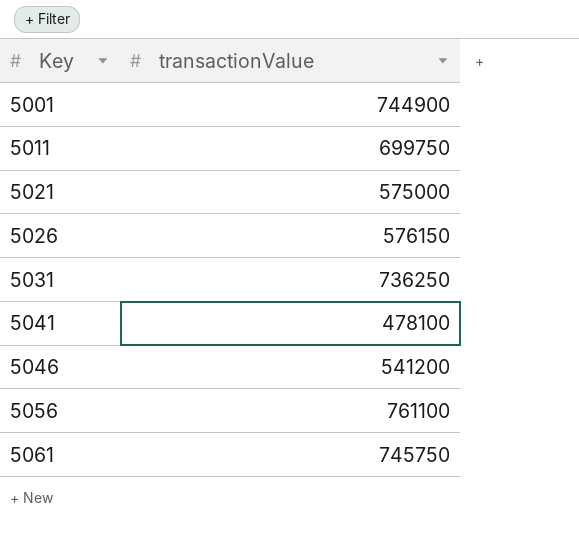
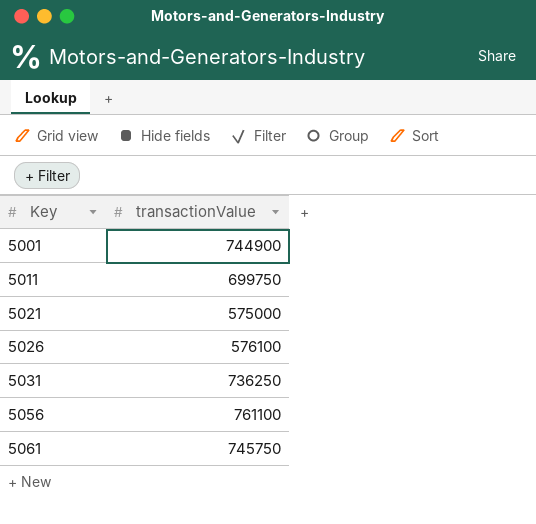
row 5041: 478100 -> none
row 5046: 541200 -> none
5026 | transactionValue: 576150 -> 576100

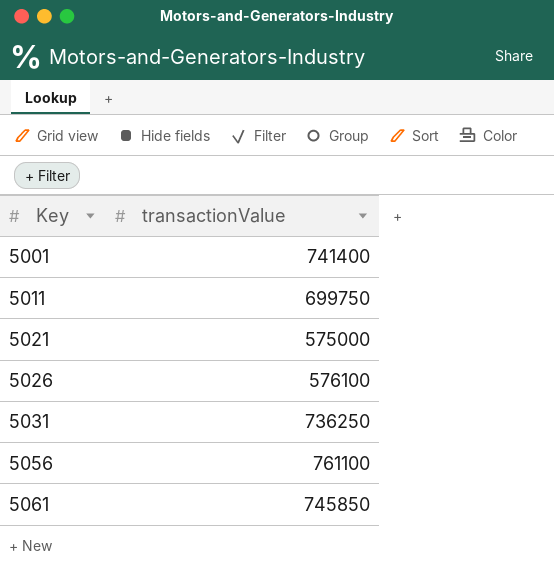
5001 | transactionValue: 744900 -> 741400
5061 | transactionValue: 745750 -> 745850

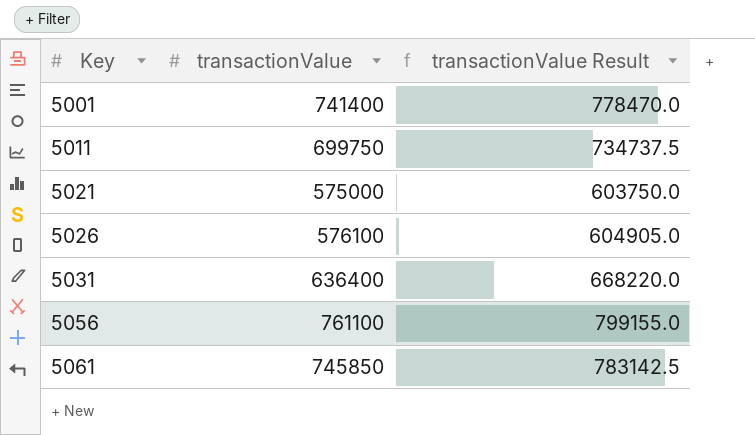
column transactionValue Result | formula: none -> [transactionValue] * 1.05
5031 | transactionValue: 736250 -> 636400

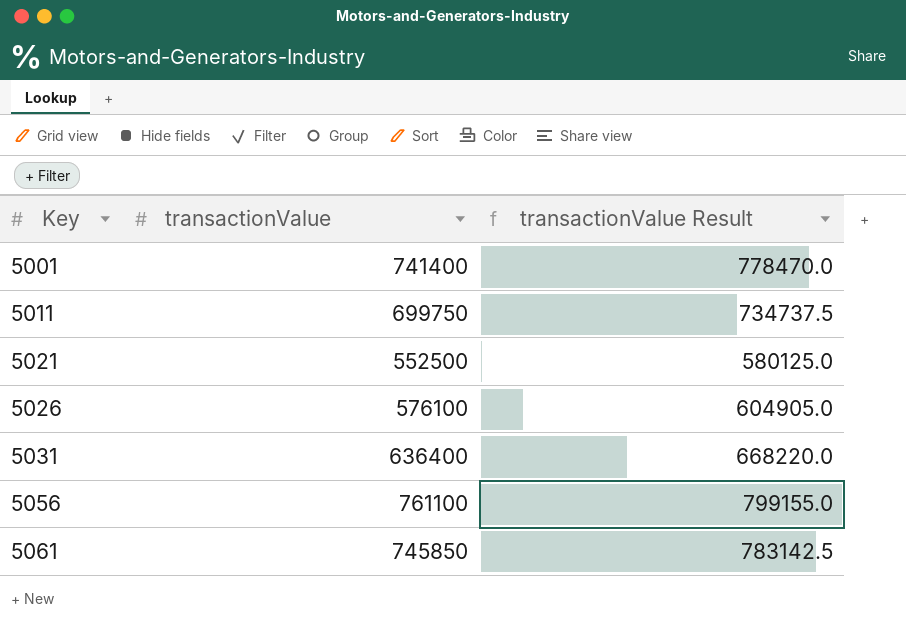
5021 | transactionValue: 575000 -> 552500
5021 | transactionValue Result: 603750.0 -> 580125.0

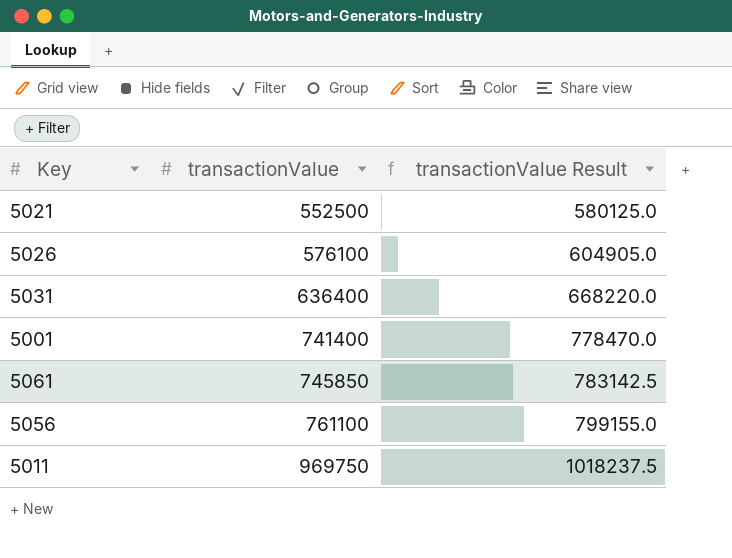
row order: Key ascending -> transactionValue ascending
5011 | transactionValue: 699750 -> 969750
5011 | transactionValue Result: 734737.5 -> 1018237.5

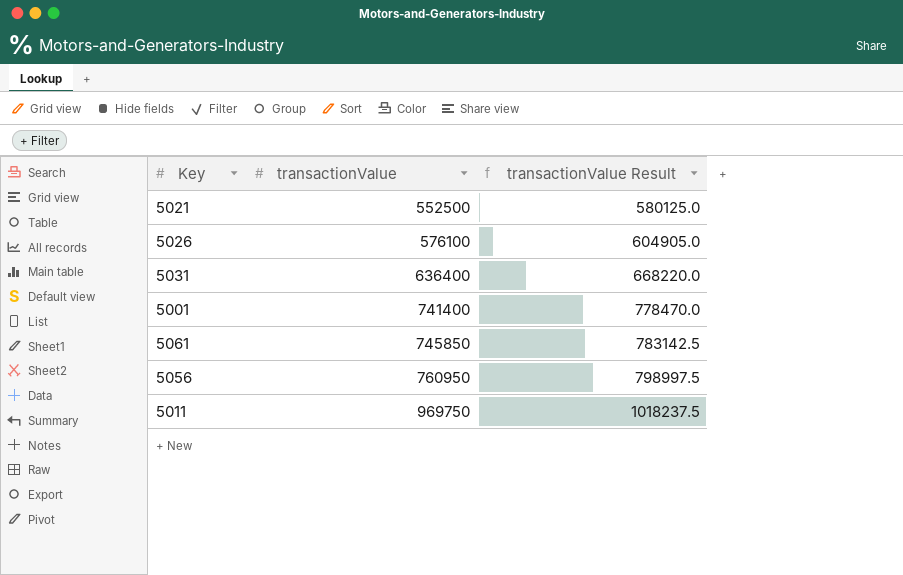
5056 | transactionValue: 761100 -> 760950
5056 | transactionValue Result: 799155.0 -> 798997.5

